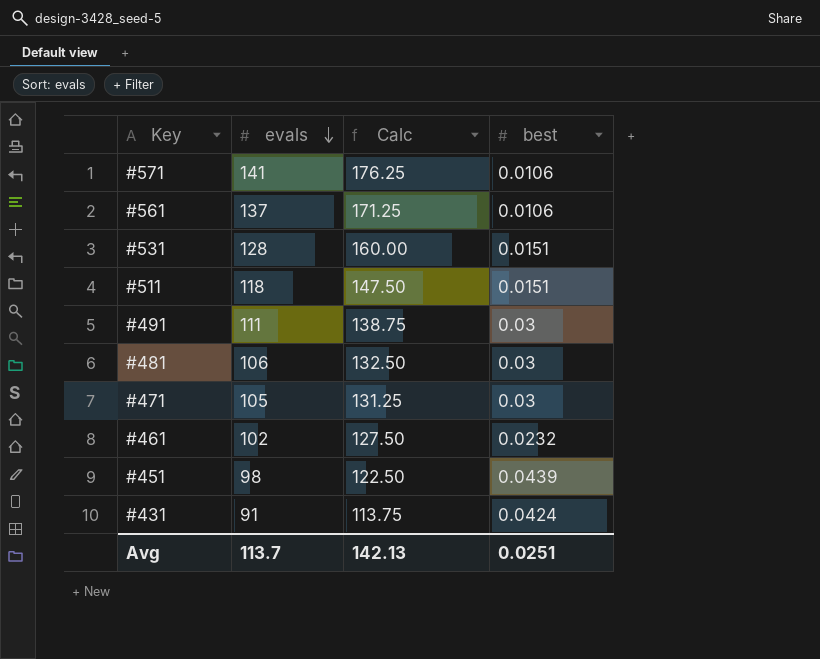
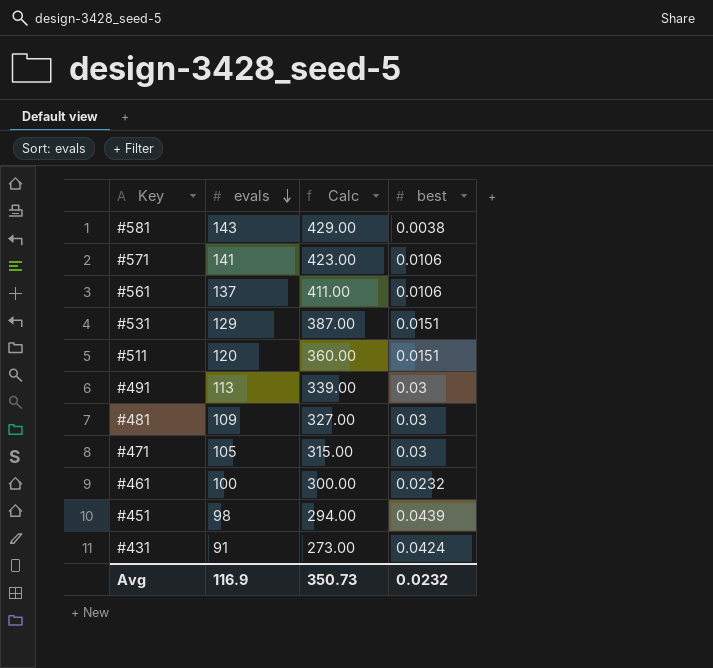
column Calc | formula: [evals] * 1.25 -> [evals] * 3
row #581: none -> 143 | 429.00 | 0.0038
#531 | evals: 128 -> 129
#511 | evals: 118 -> 120
#491 | evals: 111 -> 113
#481 | evals: 106 -> 109
#461 | evals: 102 -> 100
Avg | evals: 113.7 -> 116.9
Avg | Calc: 142.13 -> 350.73
Avg | best: 0.0251 -> 0.0232

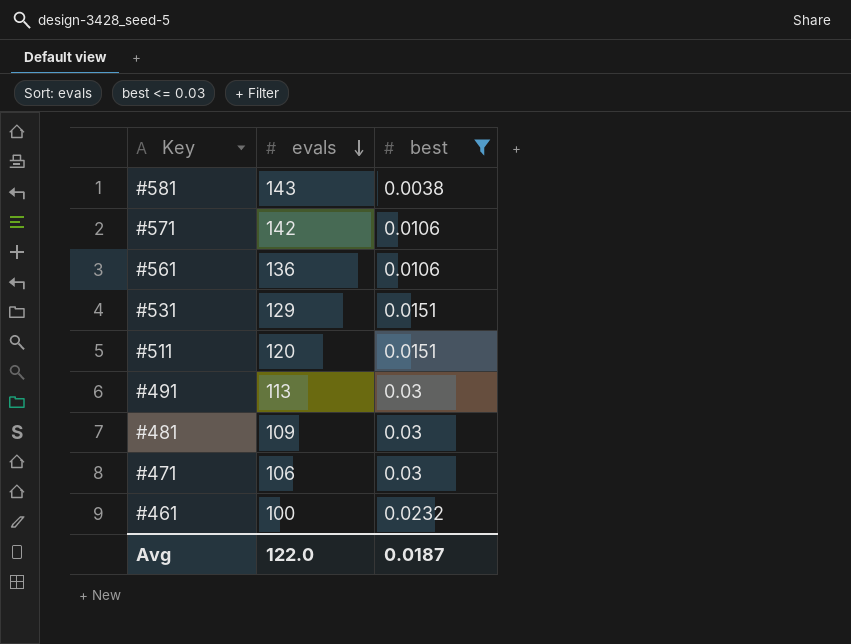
filter: none -> best <= 0.03
column Calc | formula: [evals] * 3 -> none
#571 | evals: 141 -> 142
#561 | evals: 137 -> 136
#471 | evals: 105 -> 106
Avg | evals: 116.9 -> 122.0
Avg | best: 0.0232 -> 0.0187

